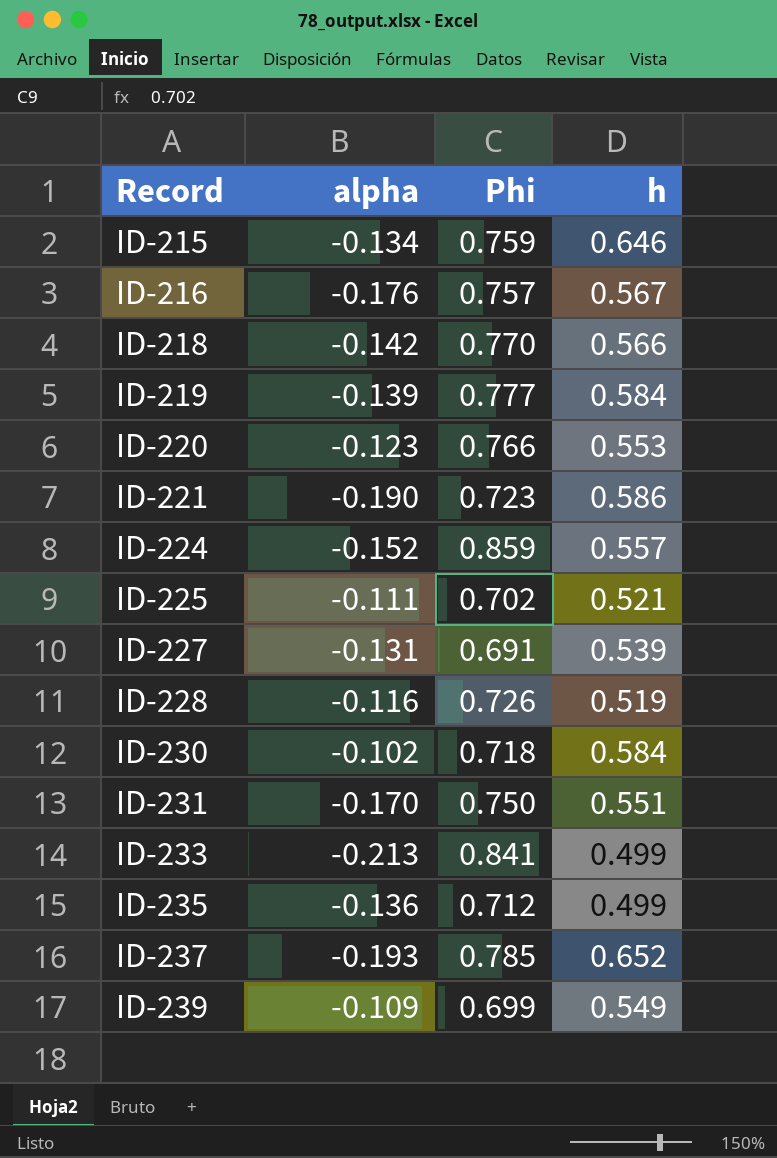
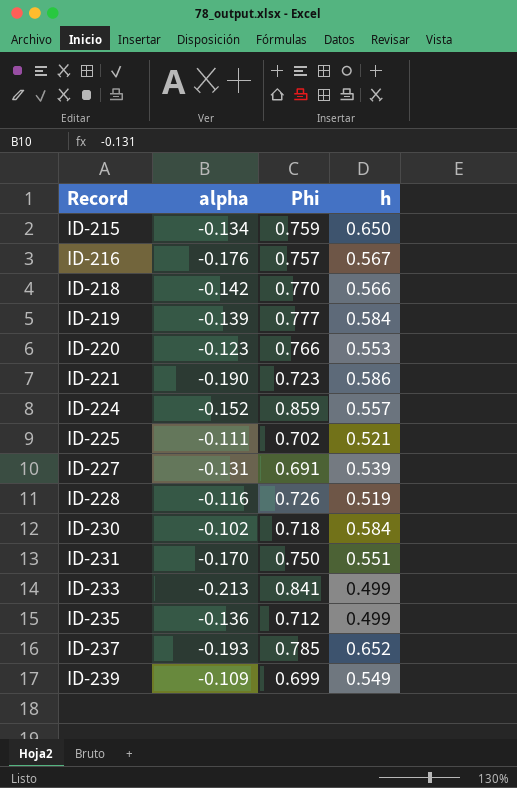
ID-215 | h: 0.646 -> 0.650

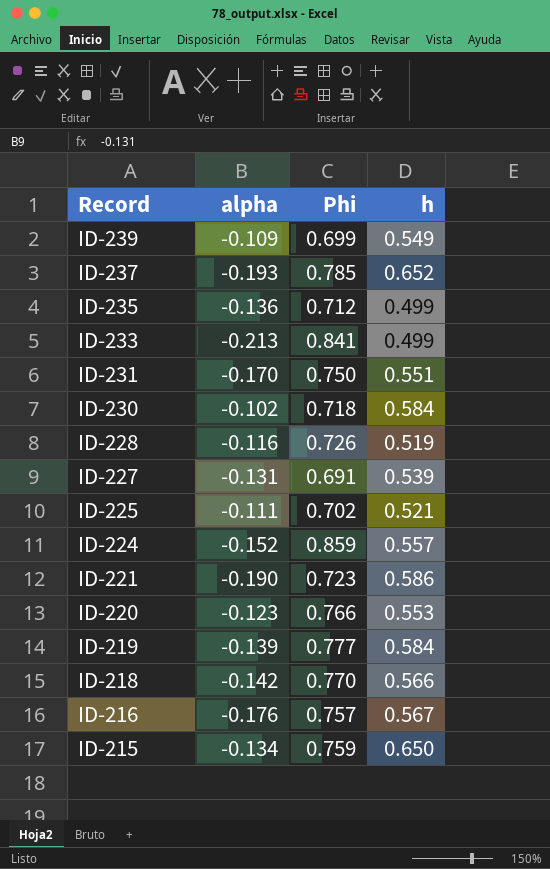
row order: Record ascending -> Record descending

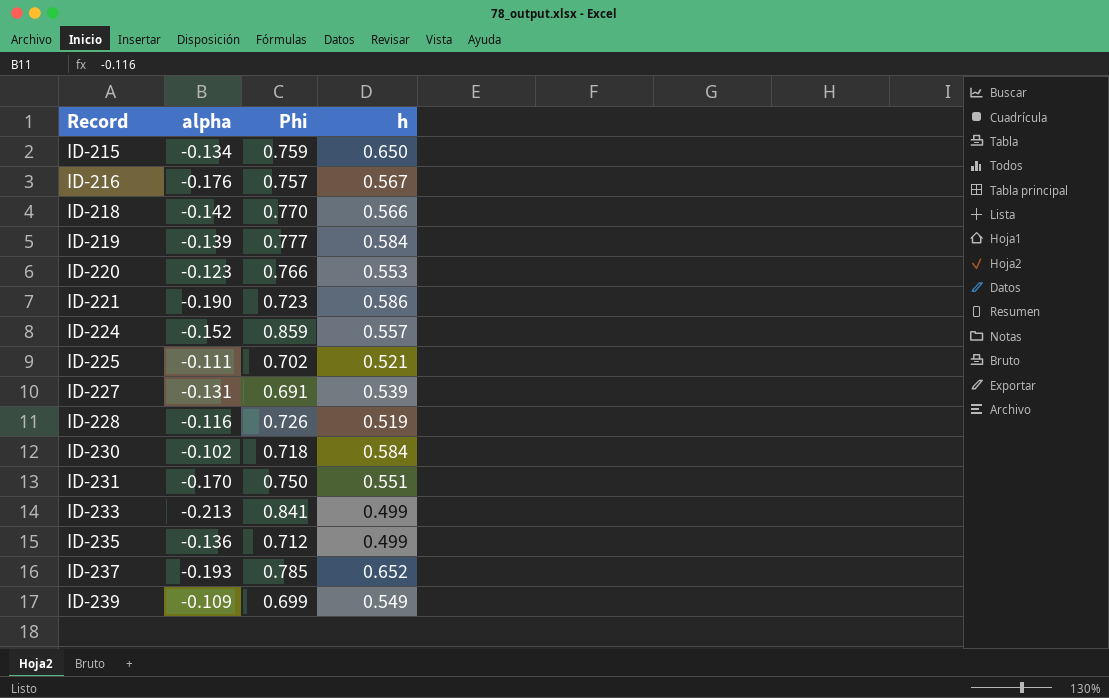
row order: Record descending -> Record ascending

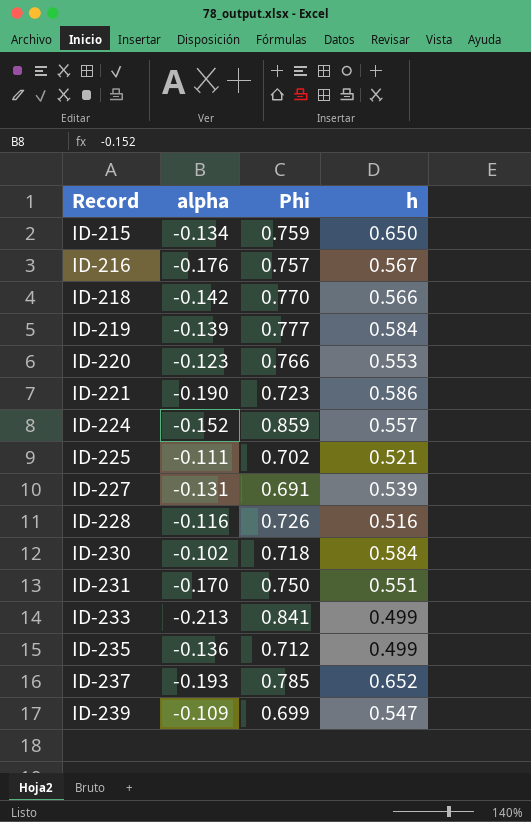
ID-228 | h: 0.519 -> 0.516
ID-239 | h: 0.549 -> 0.547

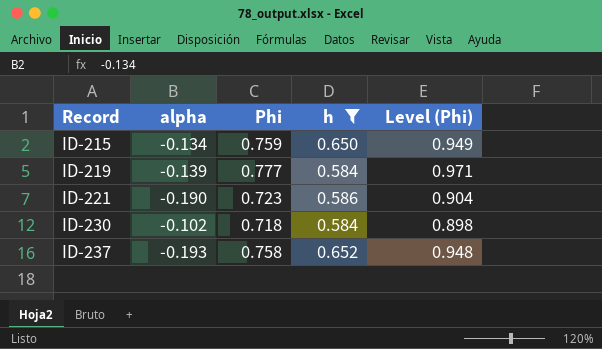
filter: none -> h >= 0.584
column Level (Phi) | formula: none -> [Phi] * 1.25
ID-237 | Phi: 0.785 -> 0.758

